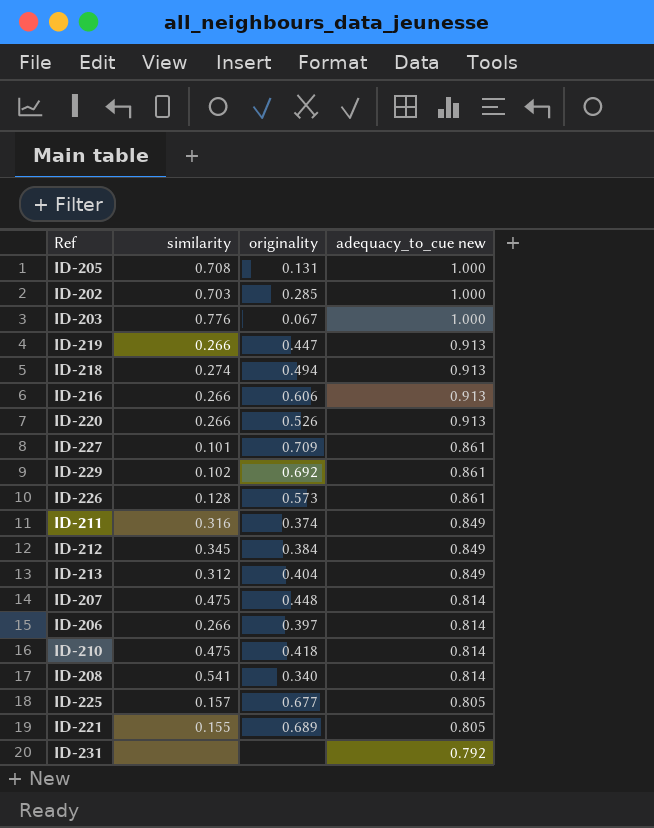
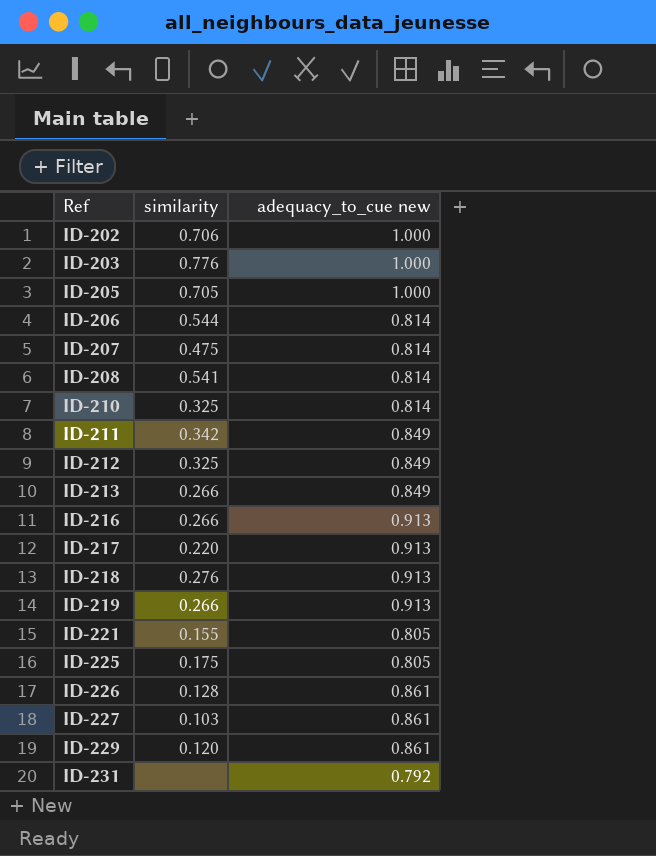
row order: adequacy_to_cue new descending -> Ref ascending
column originality | position: 3 -> none
row ID-220: 0.266 | 0.526 | 0.913 -> none
ID-202 | similarity: 0.703 -> 0.706
ID-205 | similarity: 0.708 -> 0.705
ID-206 | similarity: 0.266 -> 0.544
ID-210 | similarity: 0.475 -> 0.325
ID-211 | similarity: 0.316 -> 0.342
ID-212 | similarity: 0.345 -> 0.325
ID-213 | similarity: 0.312 -> 0.266
row ID-217: none -> 0.220 | 0.913
ID-218 | similarity: 0.274 -> 0.276
ID-225 | similarity: 0.157 -> 0.175
ID-227 | similarity: 0.101 -> 0.103
ID-229 | similarity: 0.102 -> 0.120

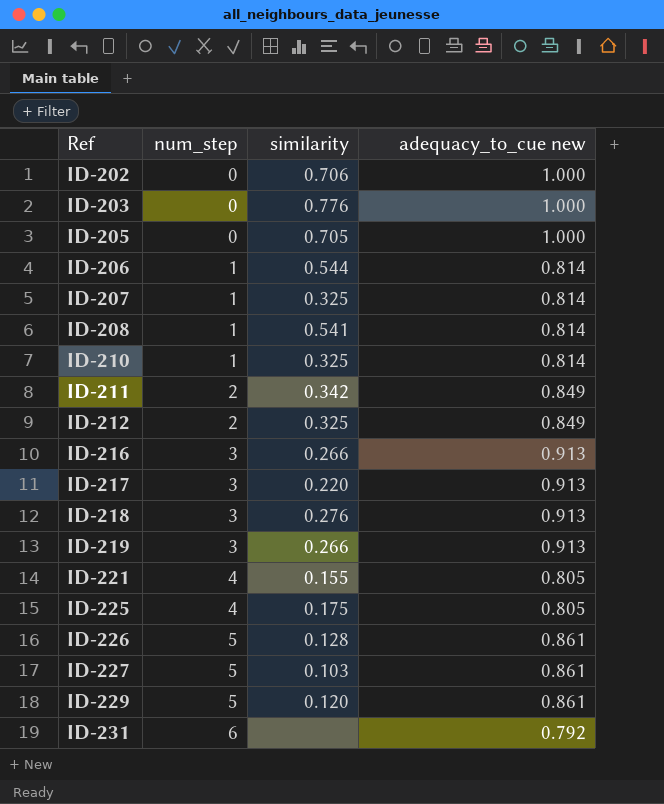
column num_step | position: none -> 2
row ID-213: 0.266 | 0.849 -> none
ID-207 | similarity: 0.475 -> 0.325

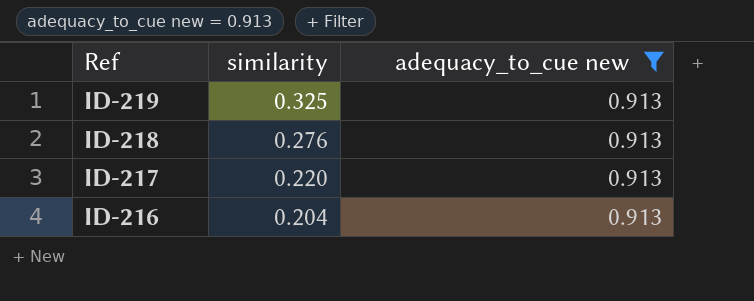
filter: none -> adequacy_to_cue new = 0.913
row order: Ref ascending -> Ref descending
column num_step | position: 2 -> none
ID-219 | similarity: 0.266 -> 0.325
ID-216 | similarity: 0.266 -> 0.204

